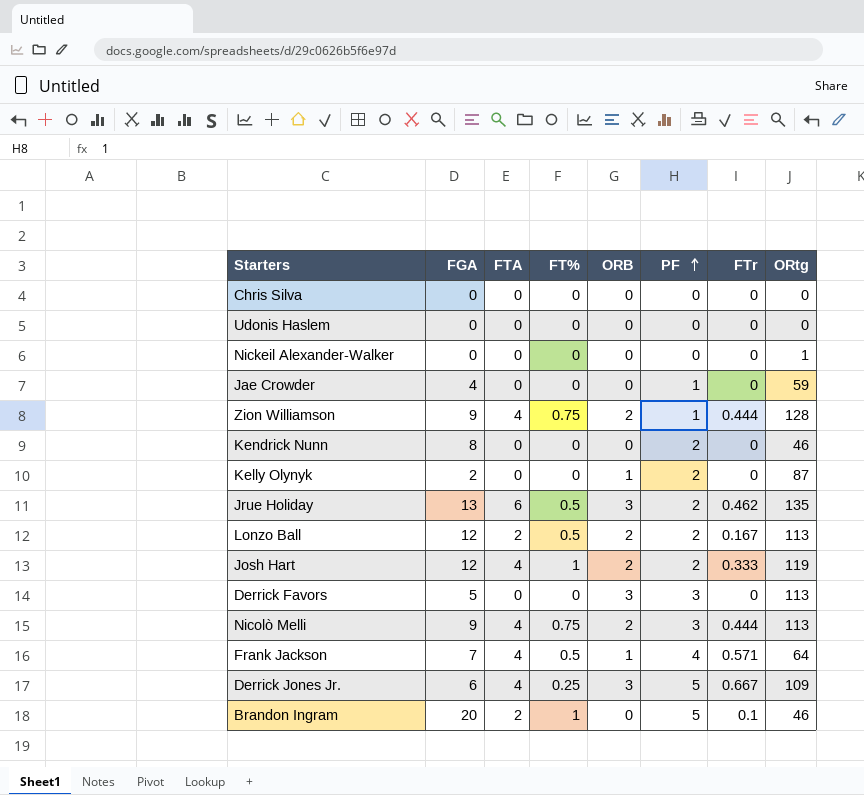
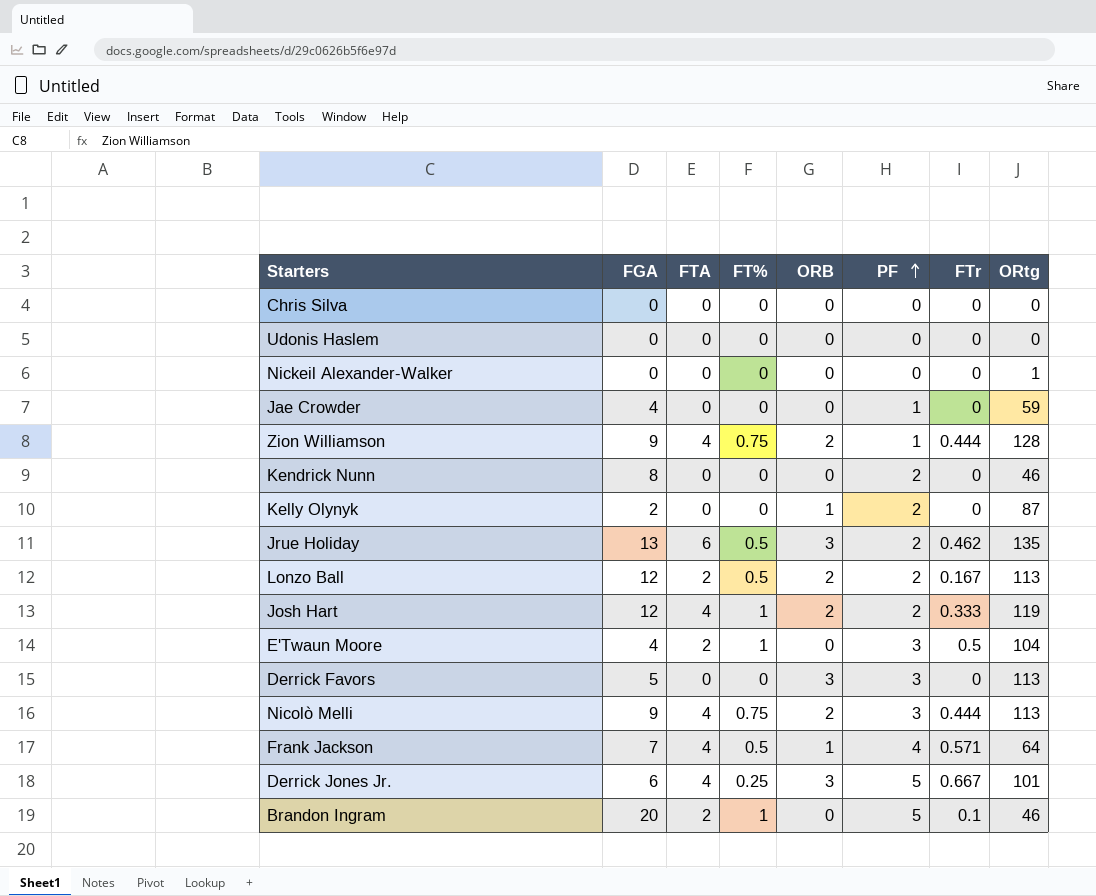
row E'Twaun Moore: none -> 4 | 2 | 1 | 0 | 3 | 0.5 | 104
Derrick Jones Jr. | ORtg: 109 -> 101

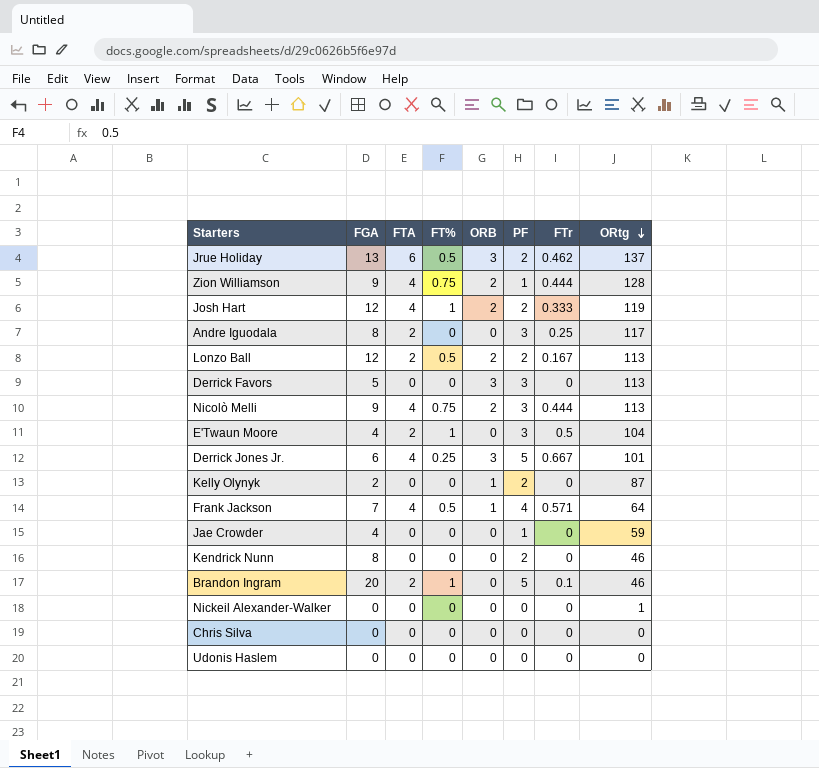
row order: PF ascending -> ORtg descending
Jrue Holiday | ORtg: 135 -> 137
row Andre Iguodala: none -> 8 | 2 | 0 | 0 | 3 | 0.25 | 117

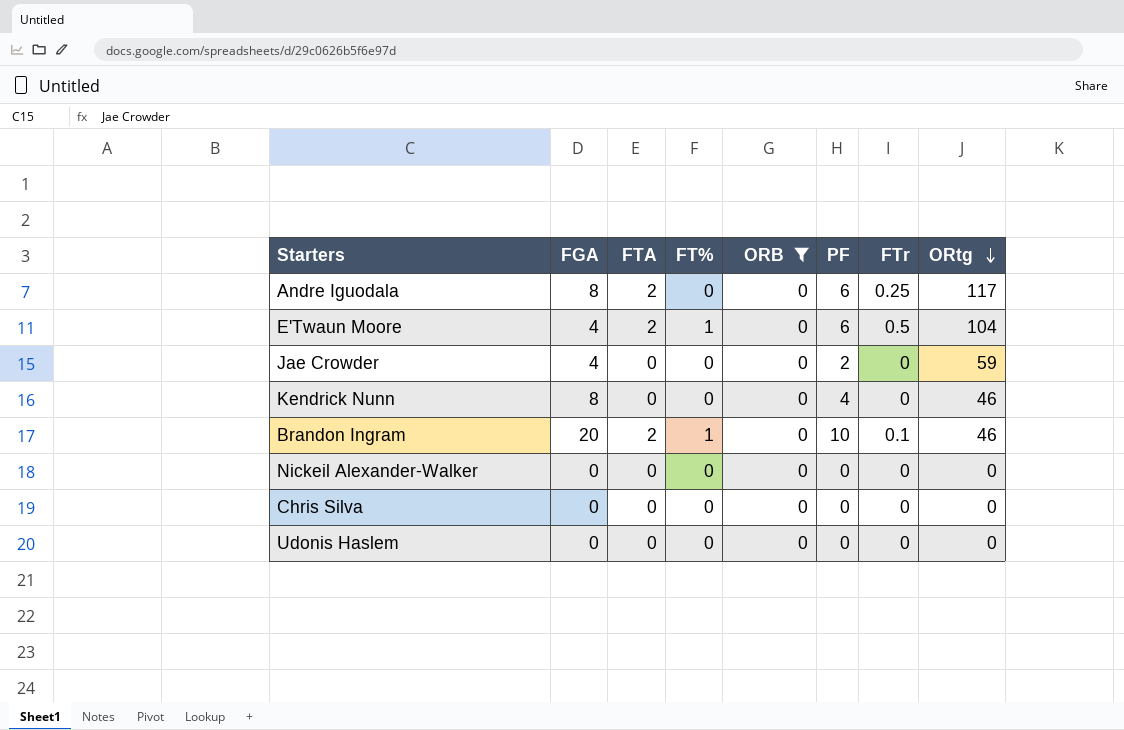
filter: none -> ORB = 0
Andre Iguodala | PF: 3 -> 6
E'Twaun Moore | PF: 3 -> 6
Jae Crowder | PF: 1 -> 2
Kendrick Nunn | PF: 2 -> 4
Brandon Ingram | PF: 5 -> 10
Nickeil Alexander-Walker | ORtg: 1 -> 0

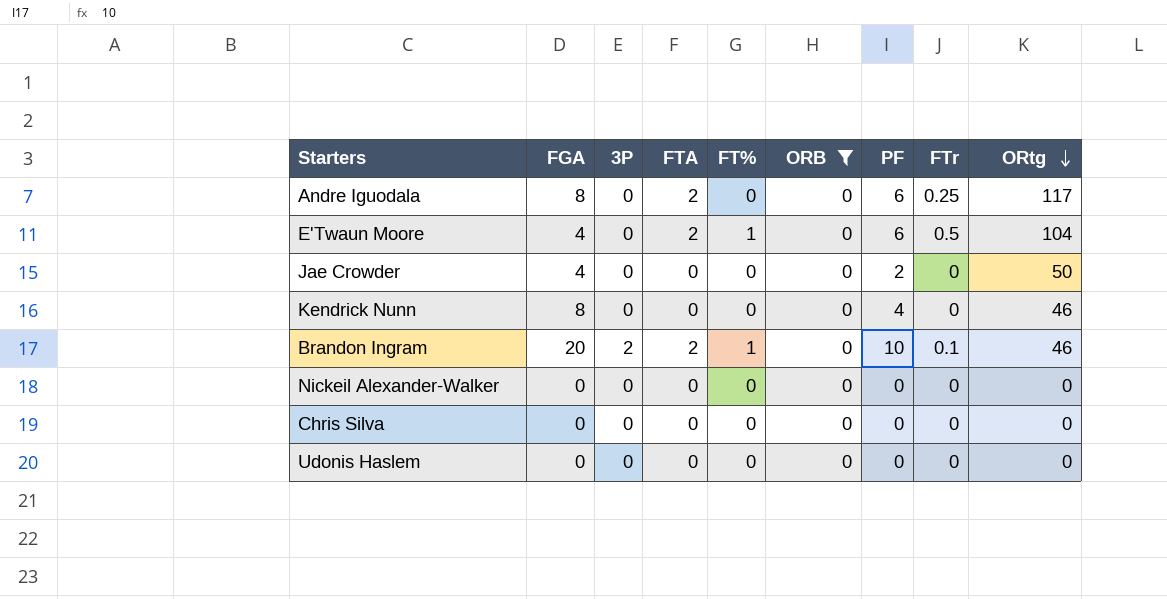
column 3P | position: none -> 3
Jae Crowder | ORtg: 59 -> 50

